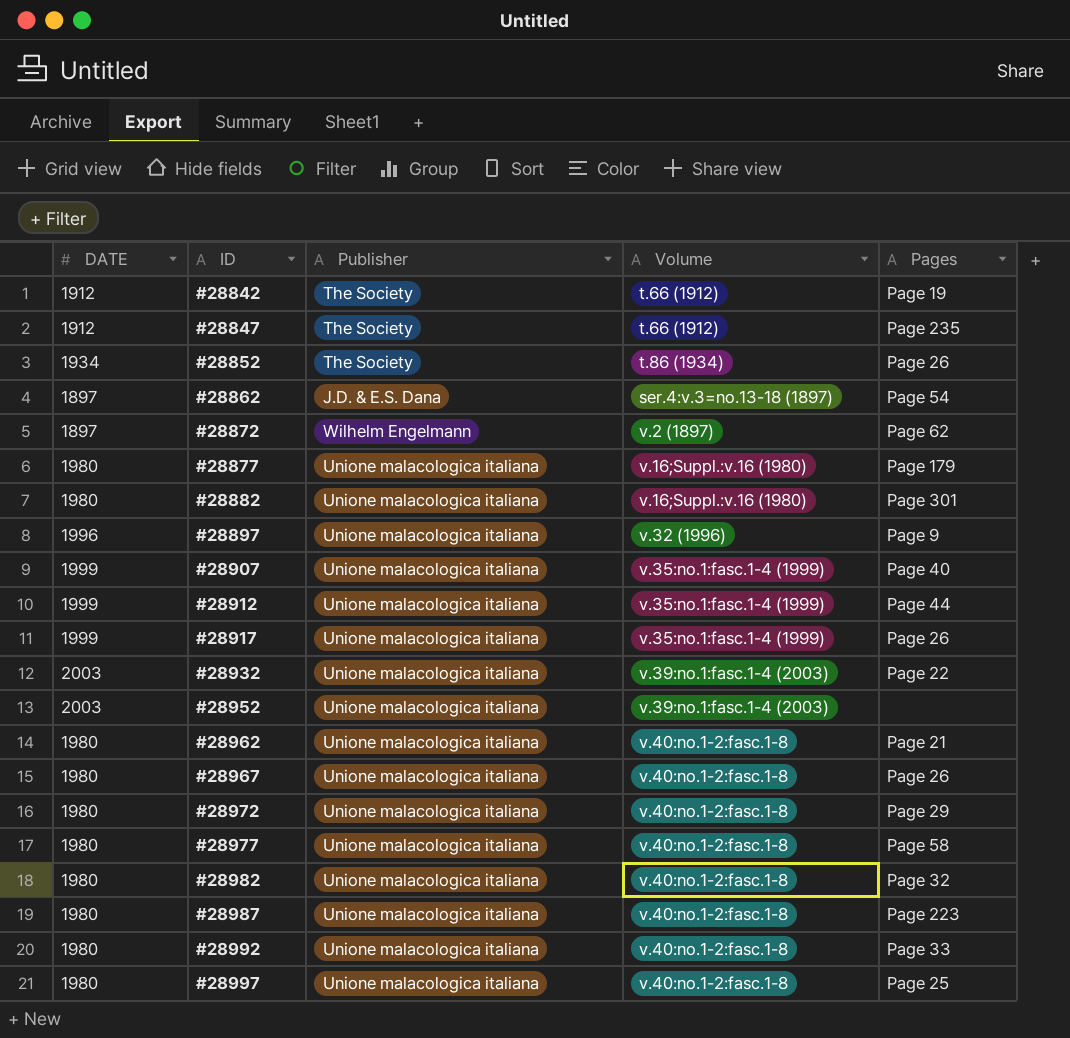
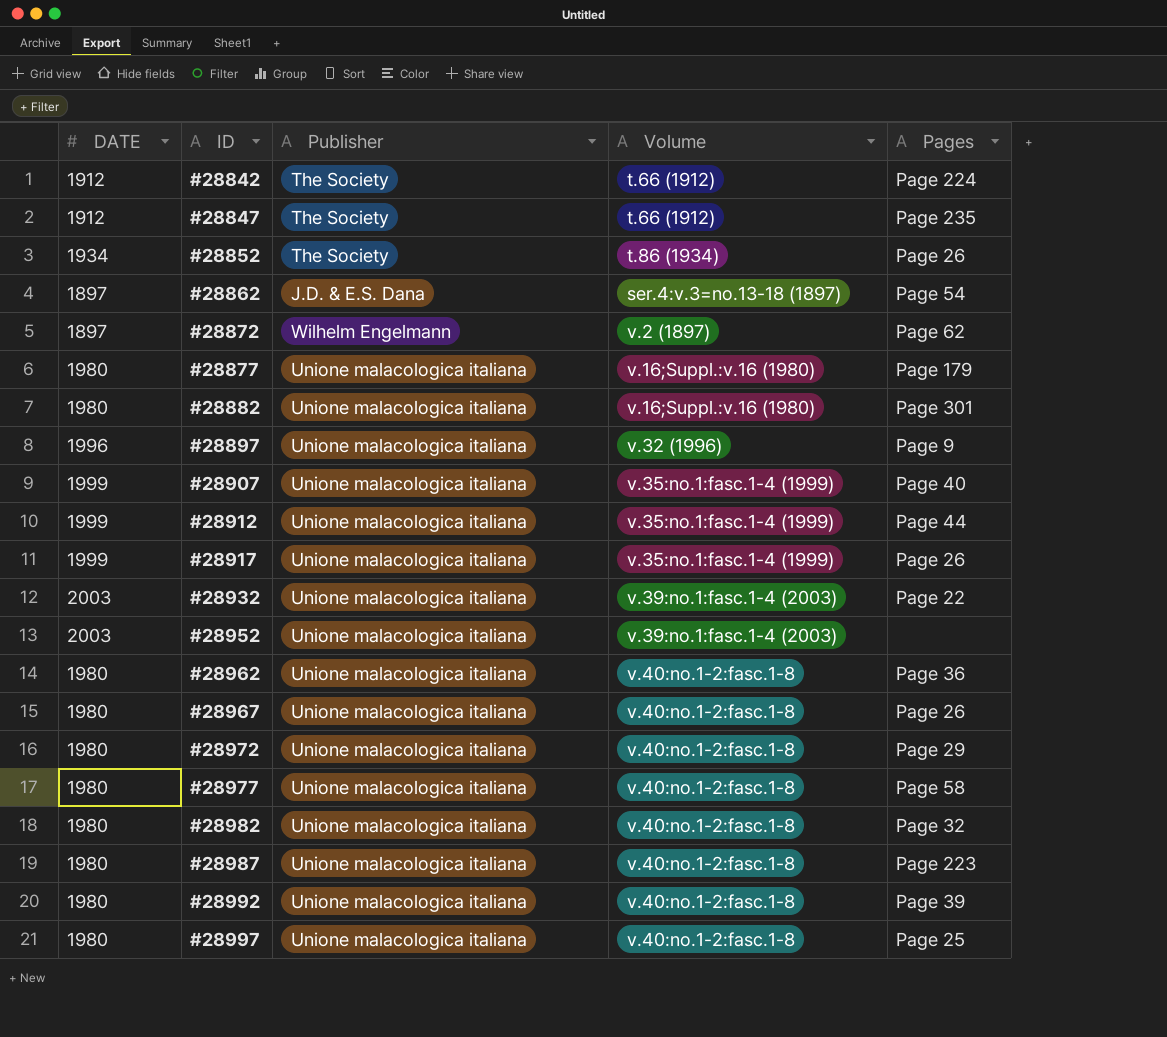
#28842 | Pages: Page 19 -> Page 224
#28962 | Pages: Page 21 -> Page 36
#28992 | Pages: Page 33 -> Page 39

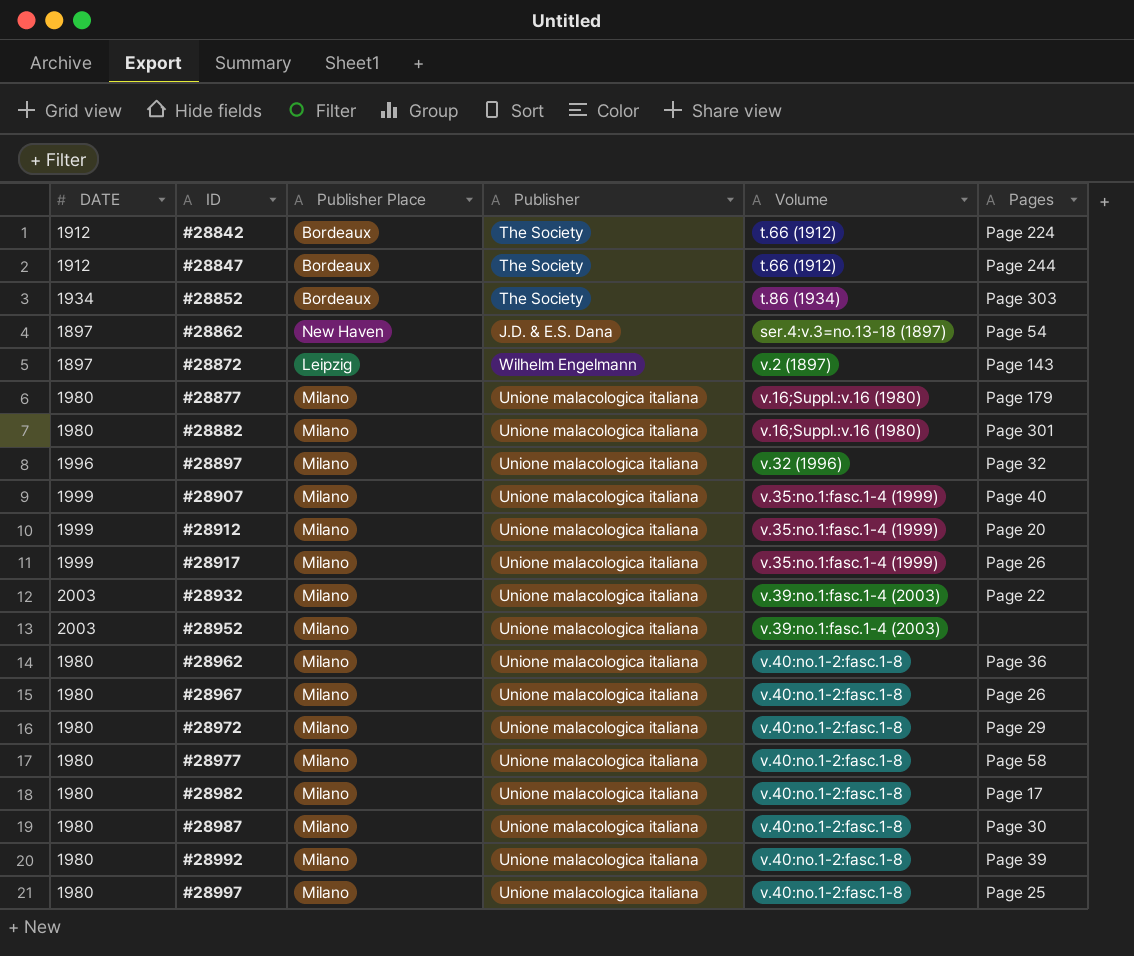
column Publisher Place | position: none -> 3
#28847 | Pages: Page 235 -> Page 244
#28852 | Pages: Page 26 -> Page 303
#28872 | Pages: Page 62 -> Page 143
#28897 | Pages: Page 9 -> Page 32
#28912 | Pages: Page 44 -> Page 20
#28982 | Pages: Page 32 -> Page 17
#28987 | Pages: Page 223 -> Page 30

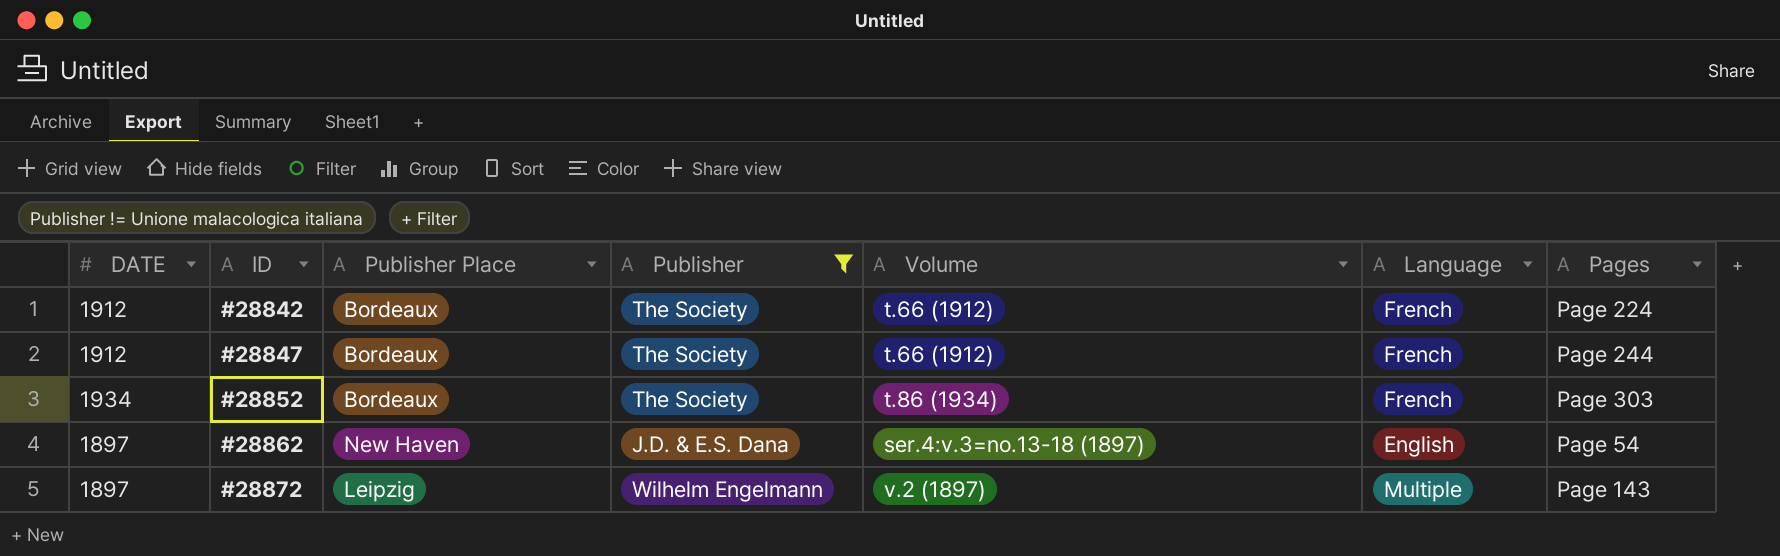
filter: none -> Publisher != Unione malacologica italiana
column Language | position: none -> 6

